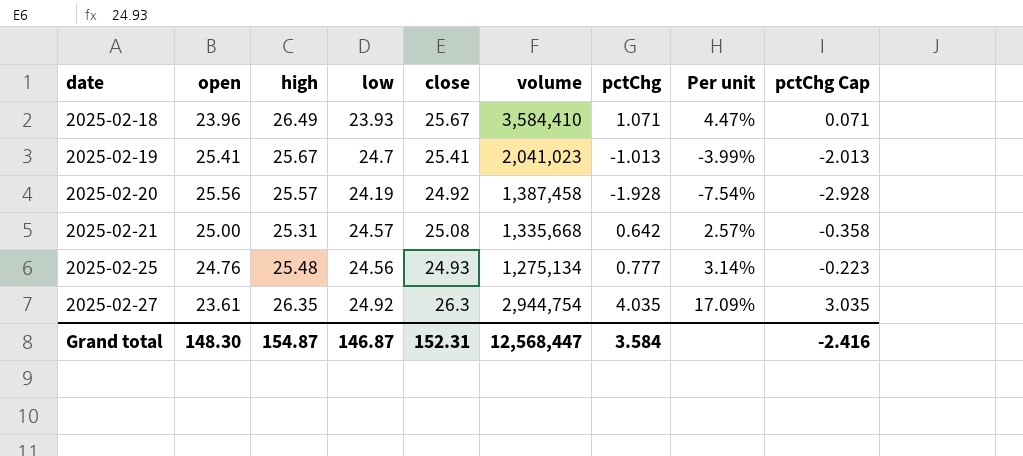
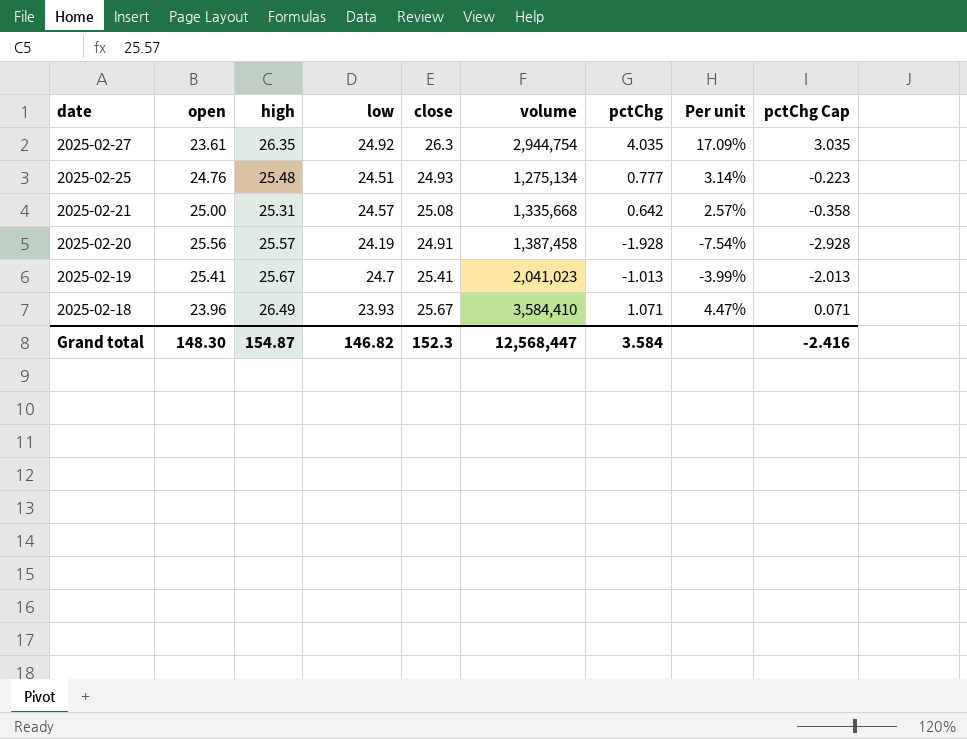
row order: date ascending -> date descending
2025-02-25 | low: 24.56 -> 24.51
2025-02-20 | close: 24.92 -> 24.91
Grand total | low: 146.87 -> 146.82
Grand total | close: 152.31 -> 152.3

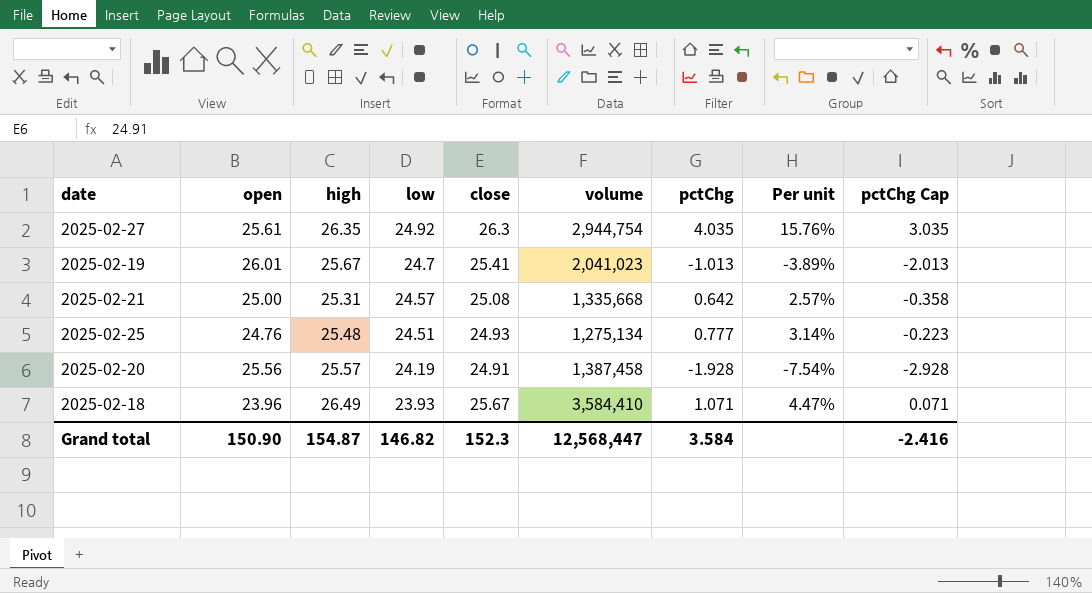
row order: date descending -> low descending
2025-02-27 | open: 23.61 -> 25.61
2025-02-27 | Per unit: 17.09% -> 15.76%
2025-02-19 | open: 25.41 -> 26.01
2025-02-19 | Per unit: -3.99% -> -3.89%
Grand total | open: 148.30 -> 150.90

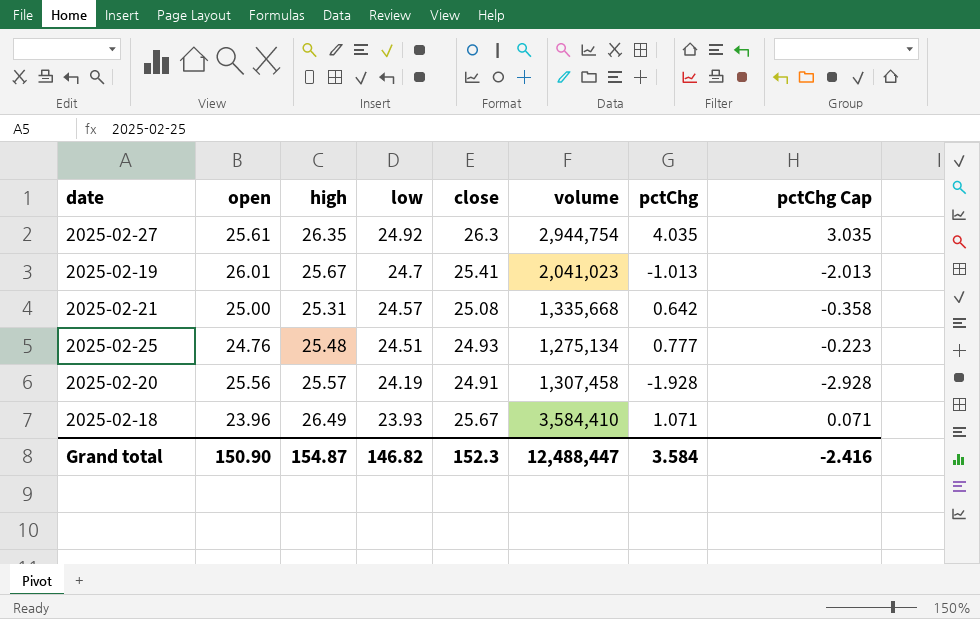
column Per unit | formula: [pctChg] / [open] -> none
2025-02-20 | volume: 1,387,458 -> 1,307,458
Grand total | volume: 12,568,447 -> 12,488,447

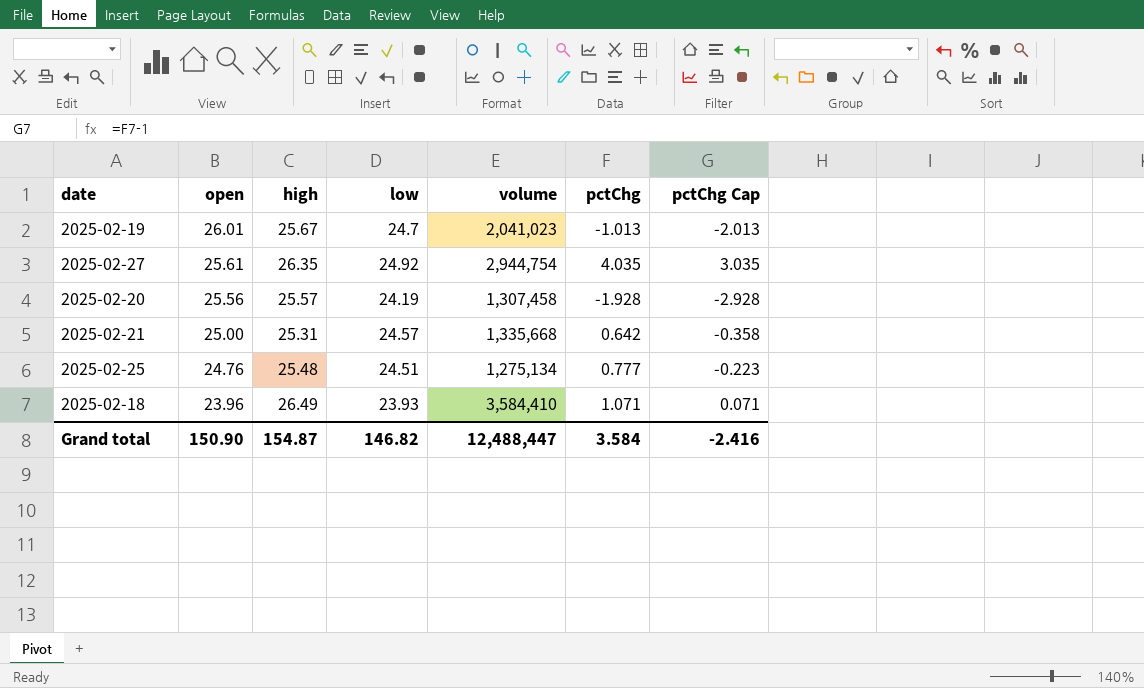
row order: low descending -> open descending
column close | position: 5 -> none

